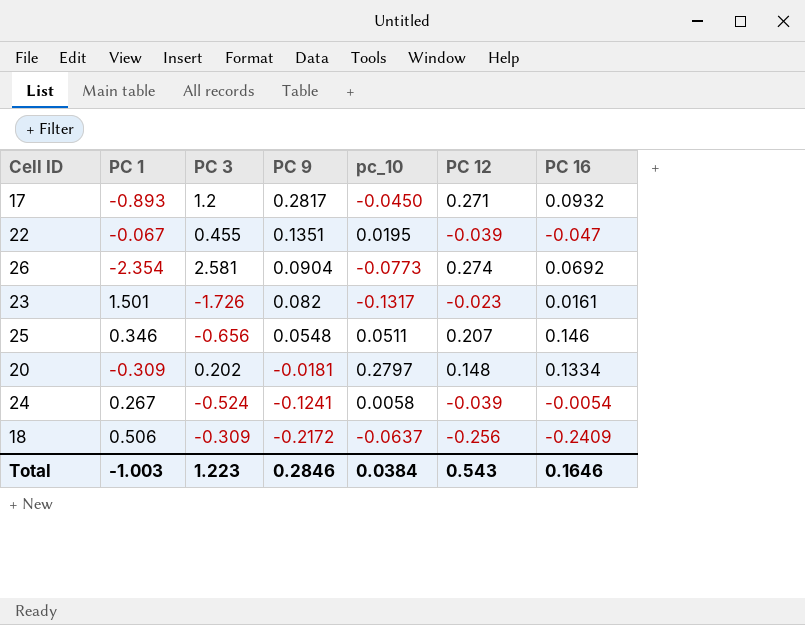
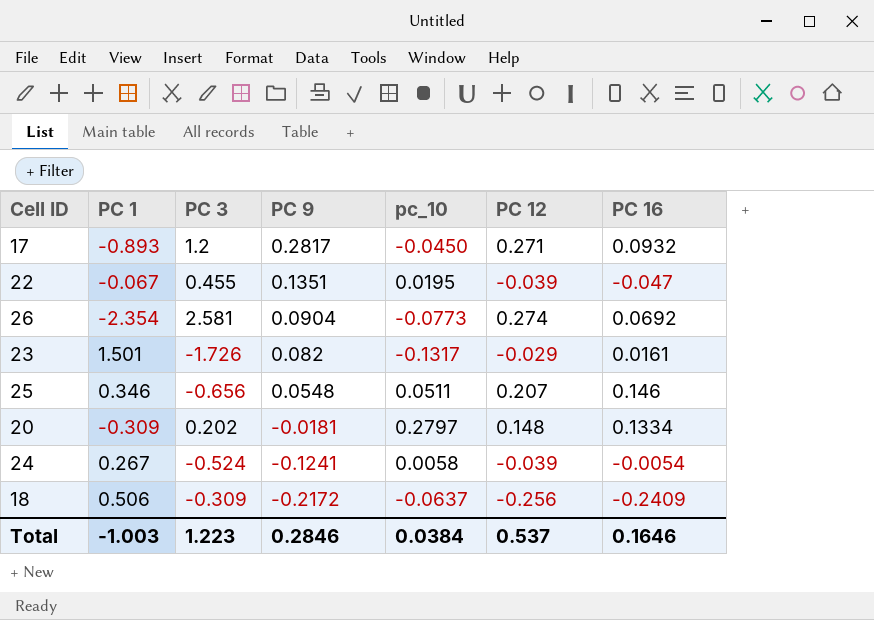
23 | PC 12: -0.023 -> -0.029
Total | PC 12: 0.543 -> 0.537

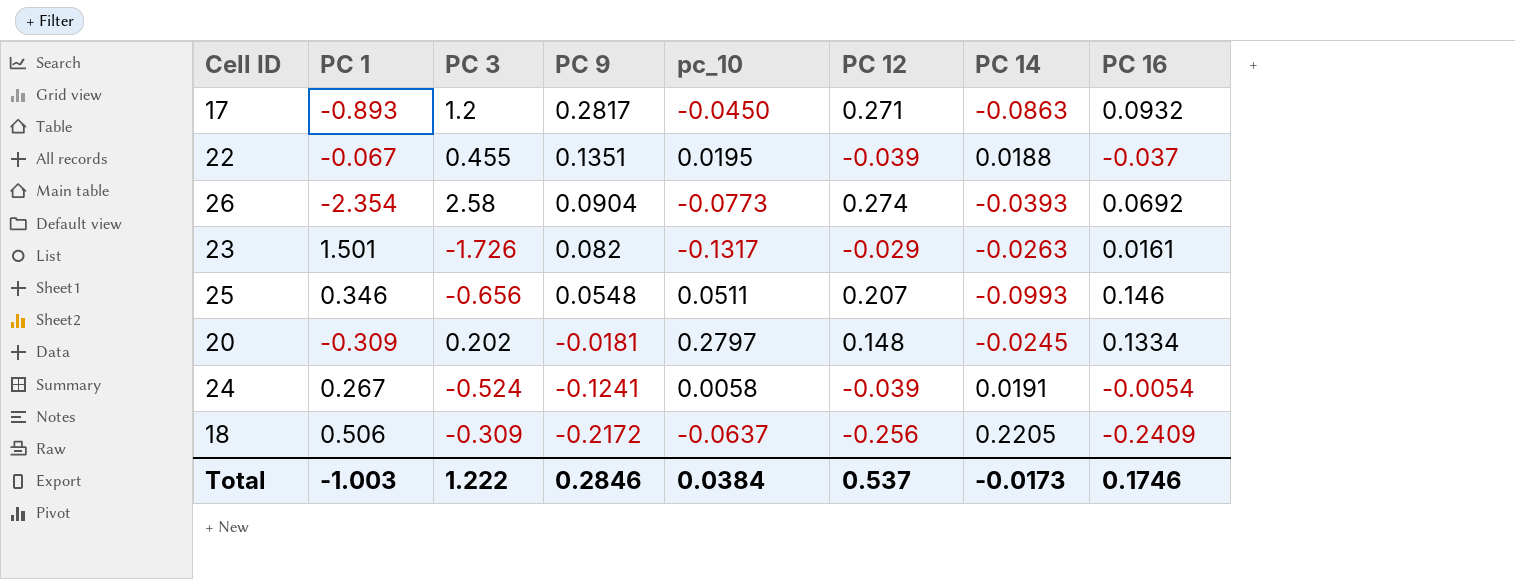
column PC 14 | position: none -> 7
22 | PC 16: -0.047 -> -0.037
26 | PC 3: 2.581 -> 2.58
Total | PC 3: 1.223 -> 1.222
Total | PC 16: 0.1646 -> 0.1746

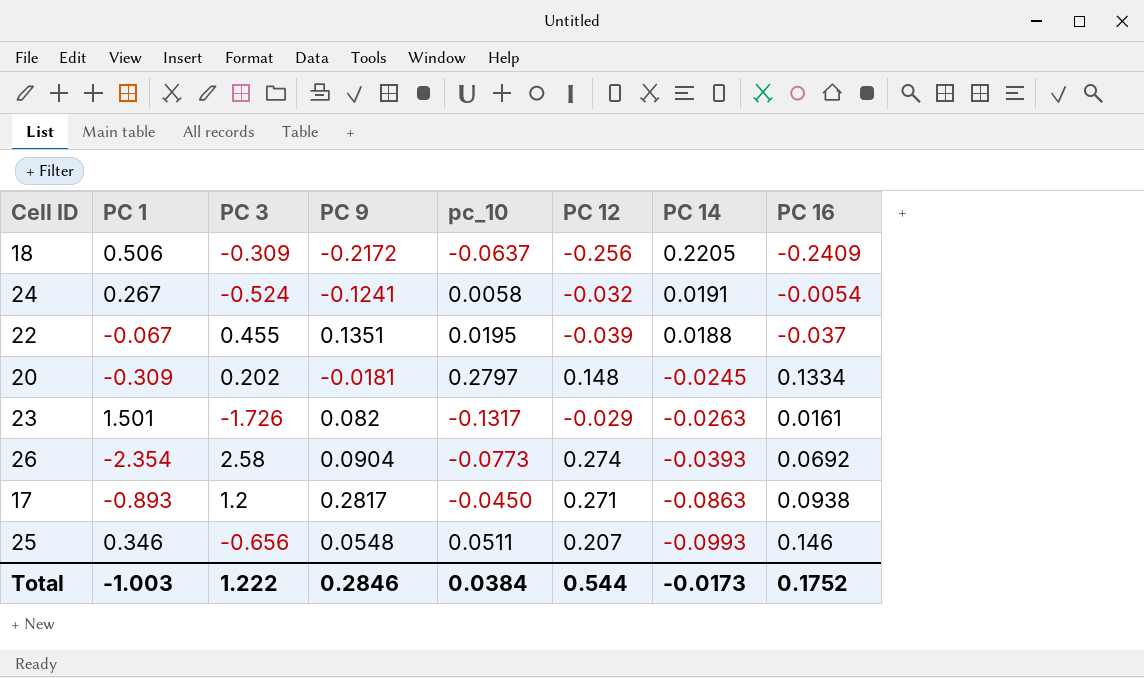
row order: PC 9 descending -> PC 14 descending
24 | PC 12: -0.039 -> -0.032
17 | PC 16: 0.0932 -> 0.0938
Total | PC 12: 0.537 -> 0.544
Total | PC 16: 0.1746 -> 0.1752

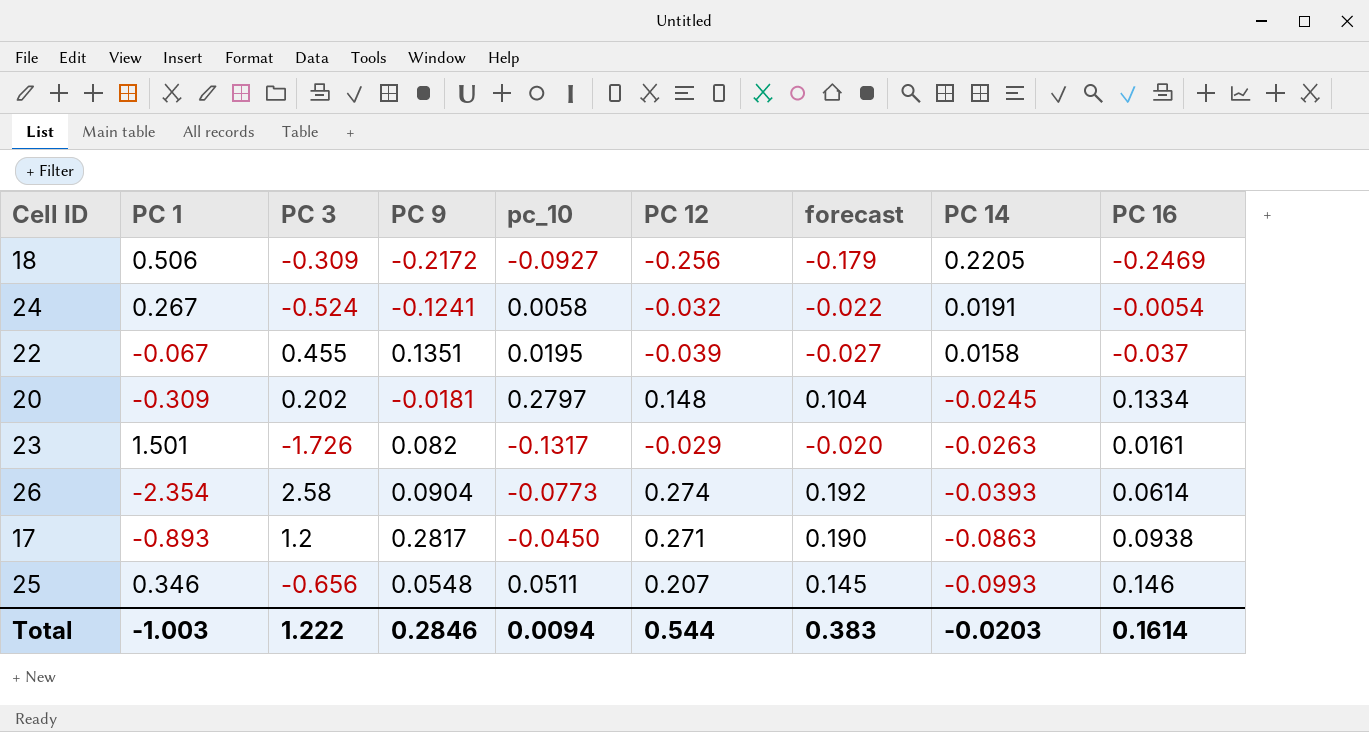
column forecast | formula: none -> [PC 12] * 0.7
18 | pc_10: -0.0637 -> -0.0927
18 | PC 16: -0.2409 -> -0.2469
22 | PC 14: 0.0188 -> 0.0158
26 | PC 16: 0.0692 -> 0.0614
Total | pc_10: 0.0384 -> 0.0094
Total | PC 14: -0.0173 -> -0.0203
Total | PC 16: 0.1752 -> 0.1614

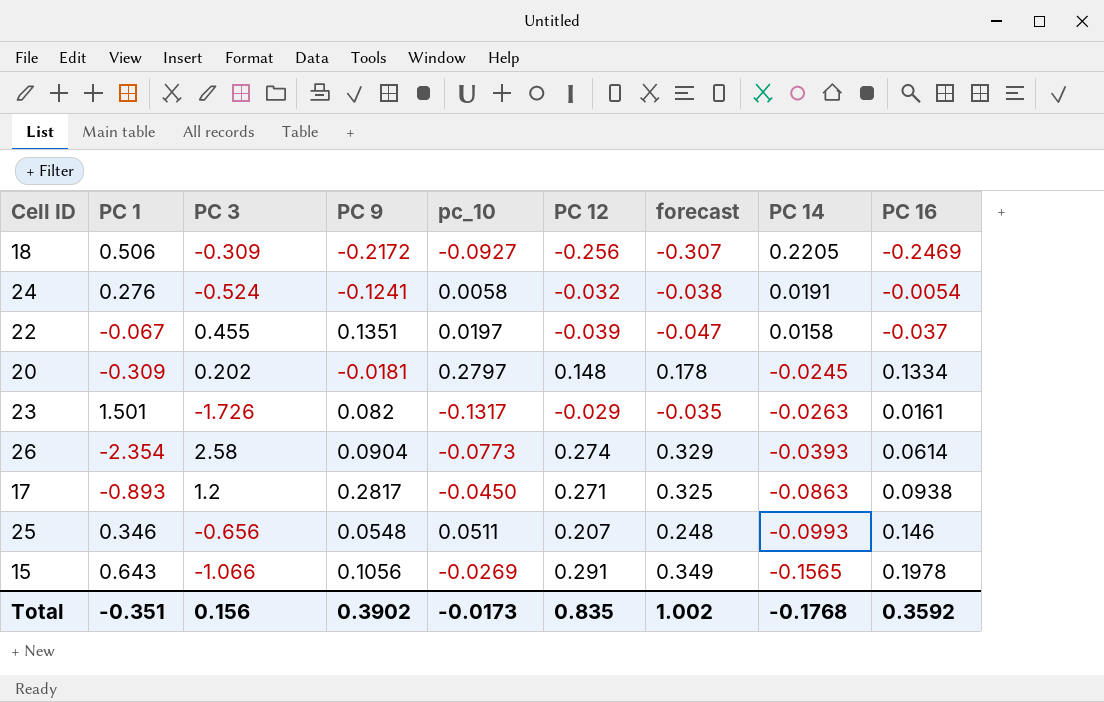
column forecast | formula: [PC 12] * 0.7 -> [PC 12] * 1.2
24 | PC 1: 0.267 -> 0.276
22 | pc_10: 0.0195 -> 0.0197
row 15: none -> 0.643 | -1.066 | 0.1056 | -0.0269 | 0.291 | 0.349 | -0.1565 | 0.1978
Total | PC 1: -1.003 -> -0.351
Total | PC 3: 1.222 -> 0.156
Total | PC 9: 0.2846 -> 0.3902
Total | pc_10: 0.0094 -> -0.0173
Total | PC 12: 0.544 -> 0.835
Total | forecast: 0.383 -> 1.002
Total | PC 14: -0.0203 -> -0.1768
Total | PC 16: 0.1614 -> 0.3592

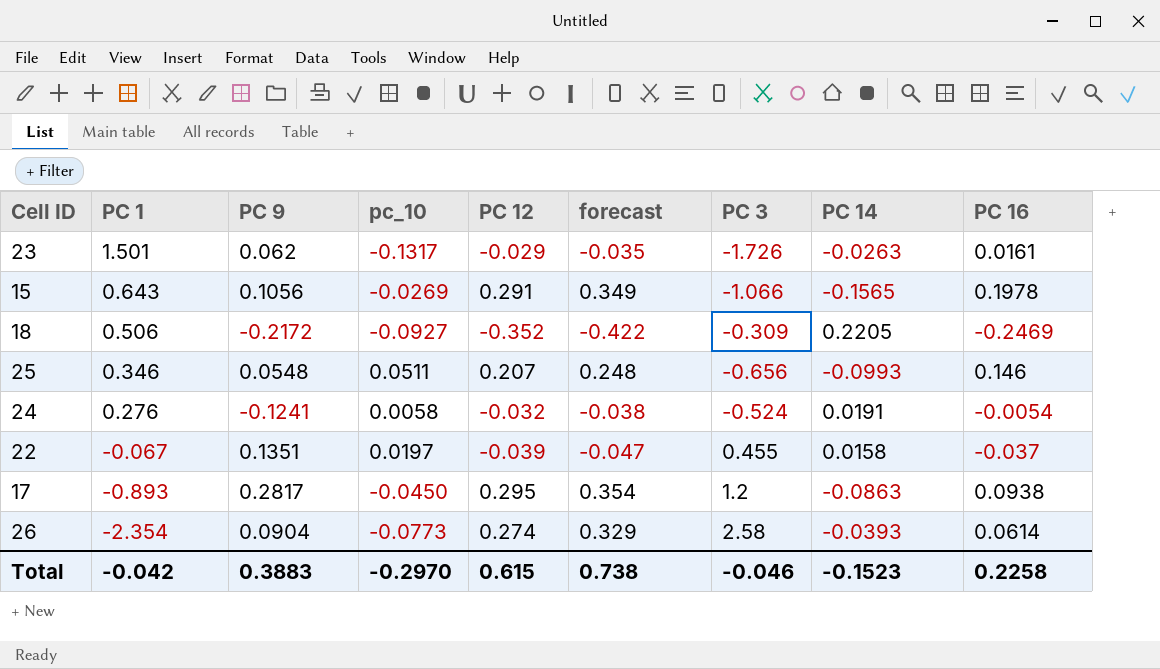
row order: PC 14 descending -> PC 1 descending
column PC 3 | position: 3 -> 7
row 20: -0.309 | 0.202 | -0.0181 | 0.2797 | 0.148 | 0.178 | -0.0245 | 0.1334 -> none
23 | PC 9: 0.082 -> 0.062
18 | PC 12: -0.256 -> -0.352
18 | forecast: -0.307 -> -0.422
17 | PC 12: 0.271 -> 0.295
17 | forecast: 0.325 -> 0.354
Total | PC 1: -0.351 -> -0.042
Total | PC 9: 0.3902 -> 0.3883
Total | pc_10: -0.0173 -> -0.2970
Total | PC 12: 0.835 -> 0.615
Total | forecast: 1.002 -> 0.738
Total | PC 3: 0.156 -> -0.046
Total | PC 14: -0.1768 -> -0.1523
Total | PC 16: 0.3592 -> 0.2258

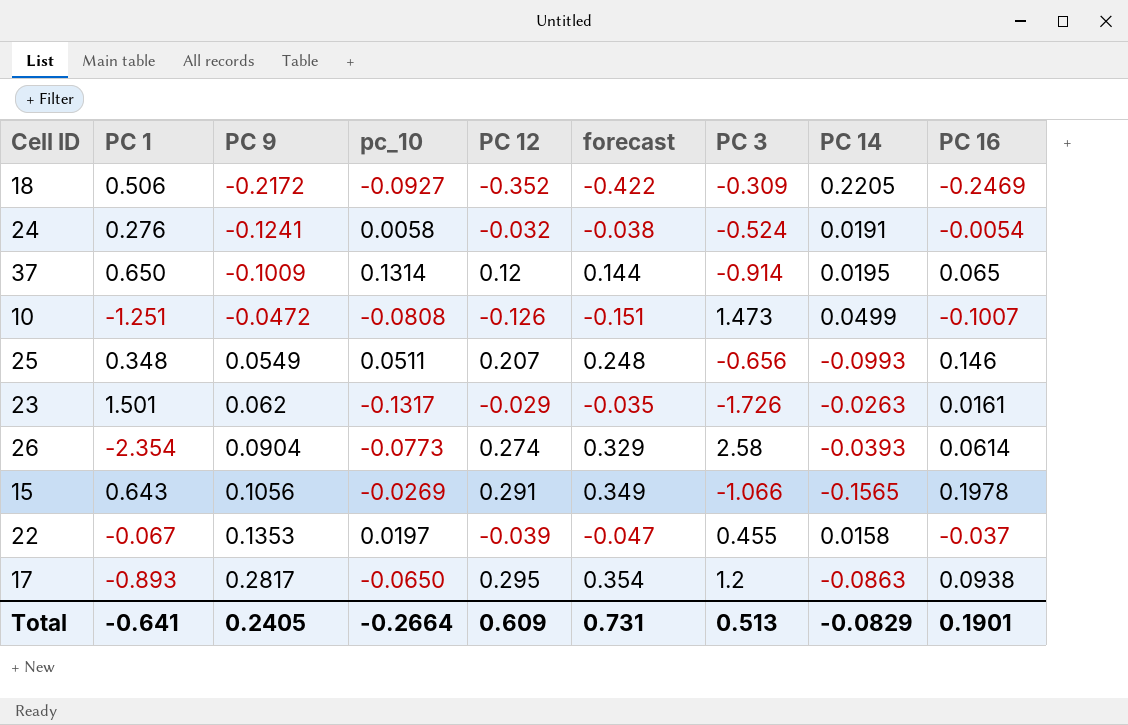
row order: PC 1 descending -> PC 9 ascending
row 37: none -> 0.650 | -0.1009 | 0.1314 | 0.12 | 0.144 | -0.914 | 0.0195 | 0.065
row 10: none -> -1.251 | -0.0472 | -0.0808 | -0.126 | -0.151 | 1.473 | 0.0499 | -0.1007
25 | PC 1: 0.346 -> 0.348
25 | PC 9: 0.0548 -> 0.0549
22 | PC 9: 0.1351 -> 0.1353
17 | pc_10: -0.0450 -> -0.0650
Total | PC 1: -0.042 -> -0.641
Total | PC 9: 0.3883 -> 0.2405
Total | pc_10: -0.2970 -> -0.2664
Total | PC 12: 0.615 -> 0.609
Total | forecast: 0.738 -> 0.731
Total | PC 3: -0.046 -> 0.513
Total | PC 14: -0.1523 -> -0.0829
Total | PC 16: 0.2258 -> 0.1901

